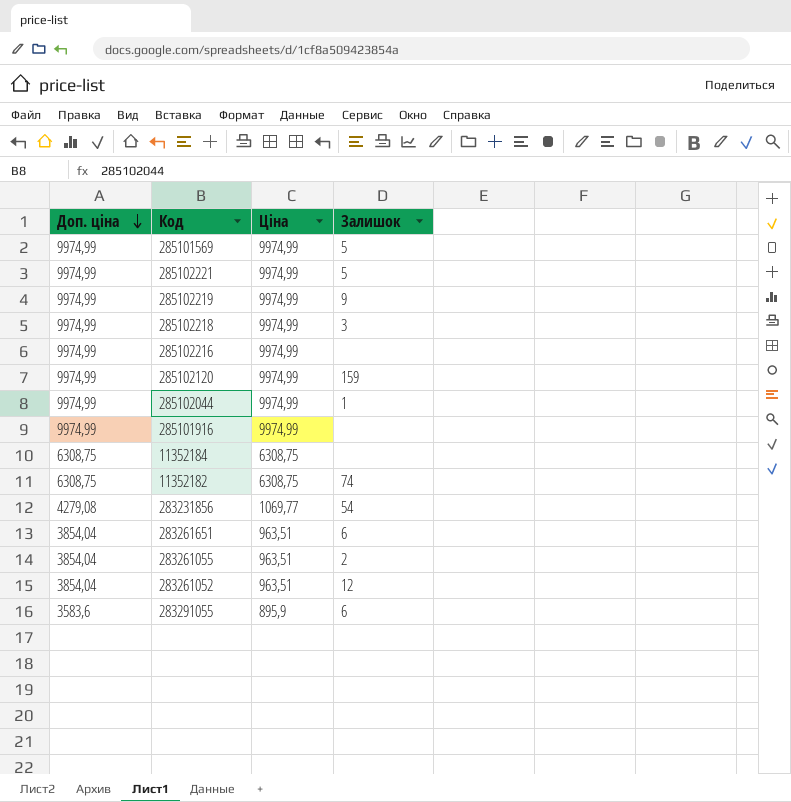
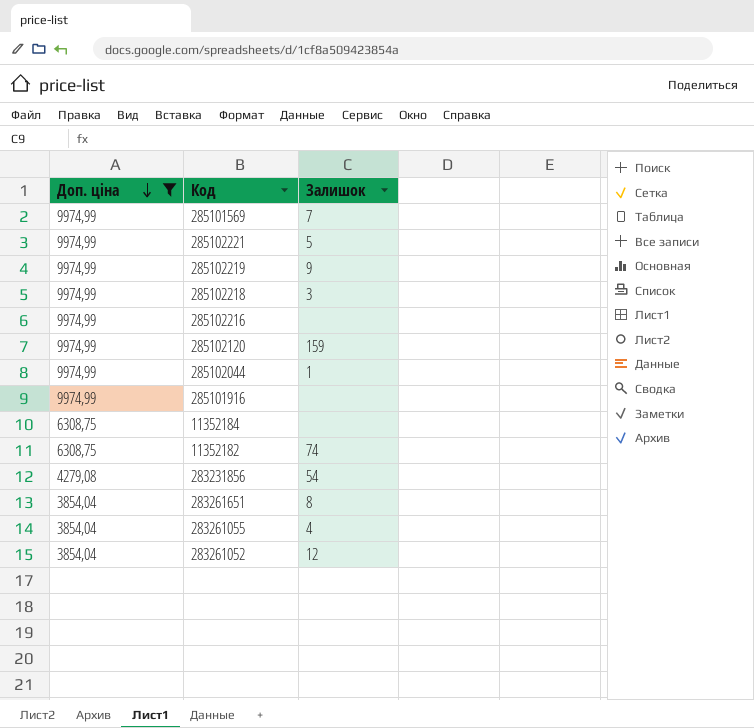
filter: none -> Доп. ціна != 3583,6
column Ціна | position: 3 -> none
285101569 | Залишок: 5 -> 7
283261651 | Залишок: 6 -> 8
283261055 | Залишок: 2 -> 4

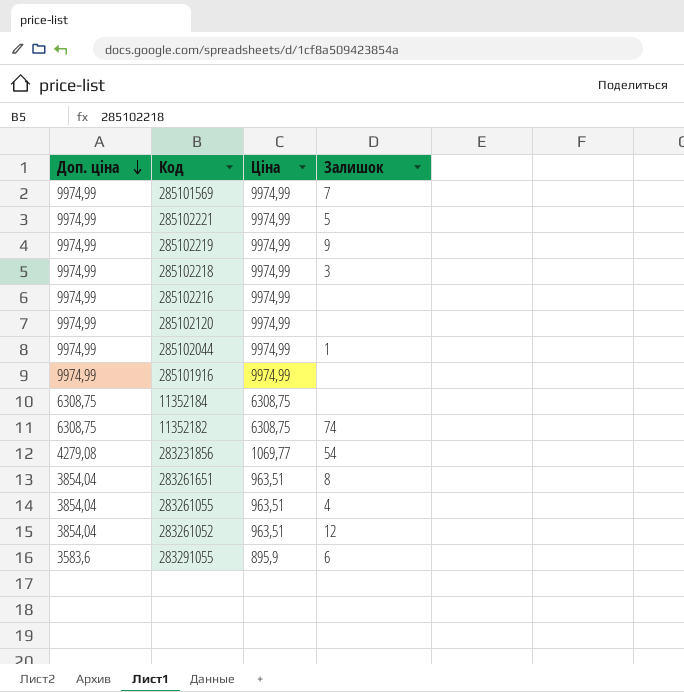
filter: Доп. ціна != 3583,6 -> none
column Ціна | position: none -> 3
285102120 | Залишок: 159 -> none

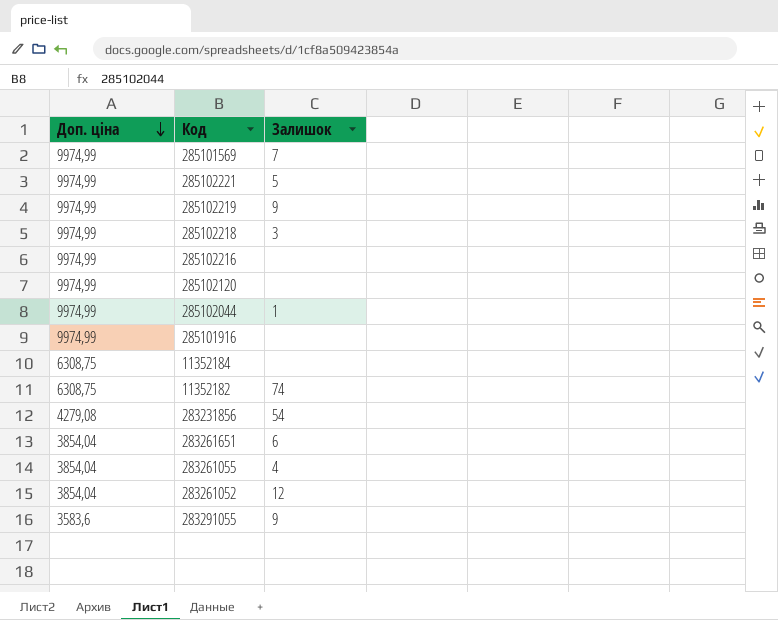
column Ціна | position: 3 -> none
283261651 | Залишок: 8 -> 6
283291055 | Залишок: 6 -> 9

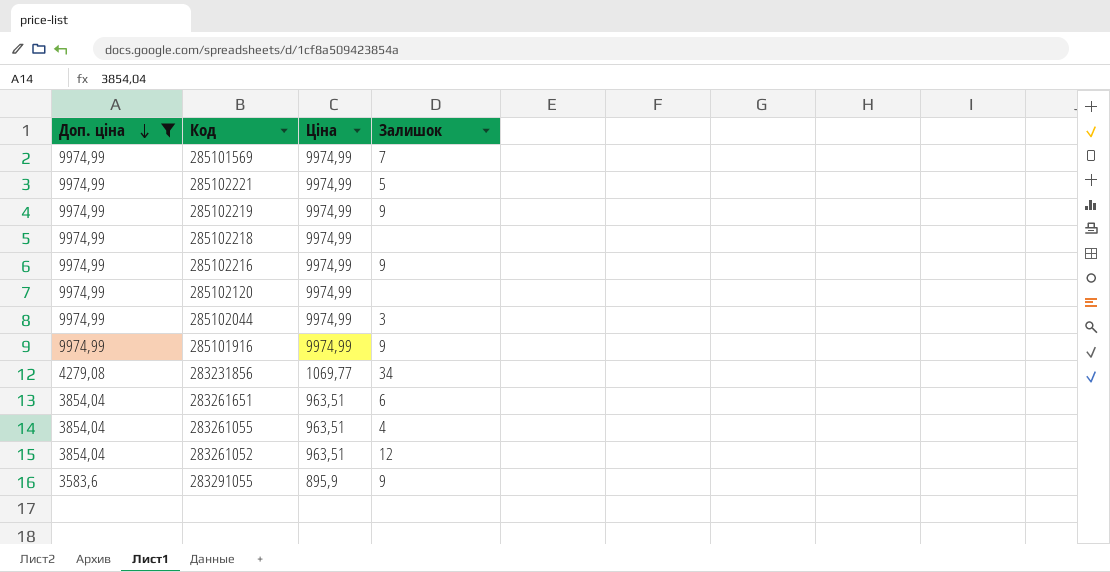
filter: none -> Доп. ціна != 6308,75
column Ціна | position: none -> 3
285102218 | Залишок: 3 -> none
285102216 | Залишок: none -> 9
285102044 | Залишок: 1 -> 3
285101916 | Залишок: none -> 9
283231856 | Залишок: 54 -> 34

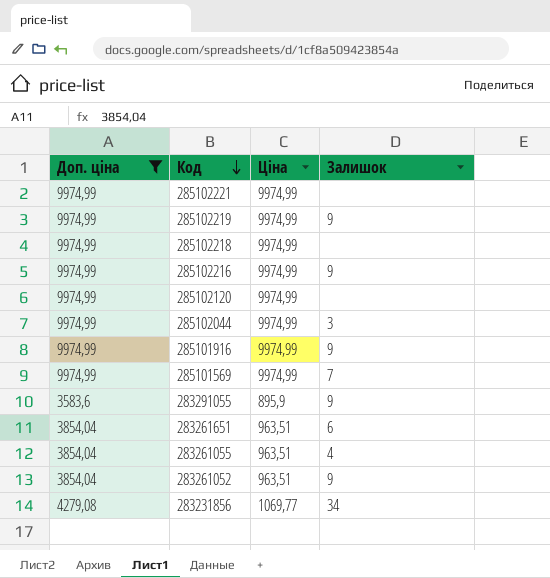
row order: Доп. ціна descending -> Код descending
285102221 | Залишок: 5 -> none
283261052 | Залишок: 12 -> 9

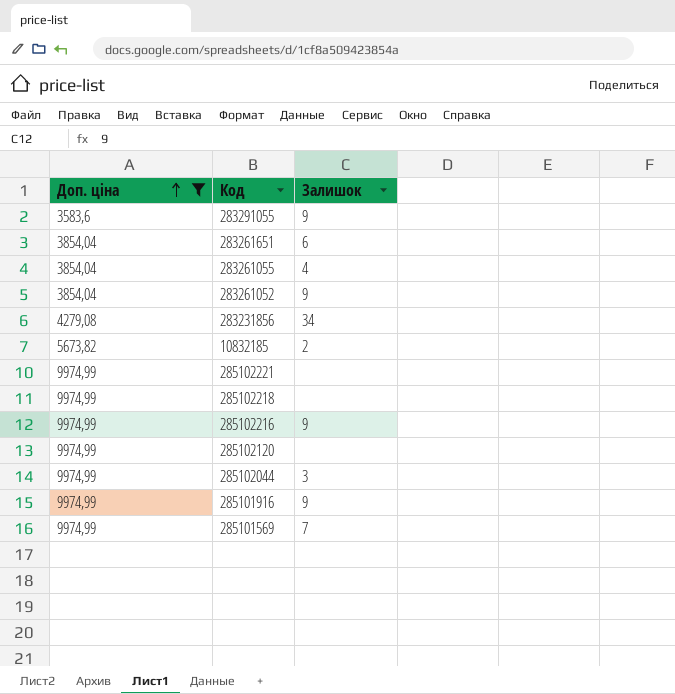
row order: Код descending -> Доп. ціна ascending
column Ціна | position: 3 -> none
row 285102219: 9974,99 | 9974,99 | 9 -> none
row 10832185: none -> 5673,82 | 2

